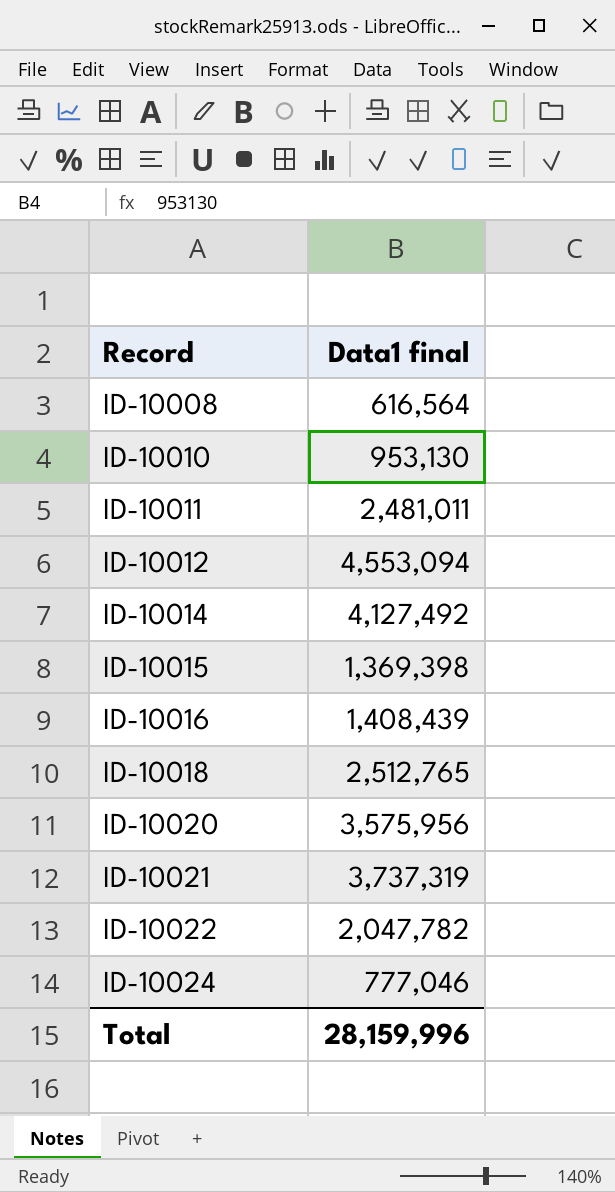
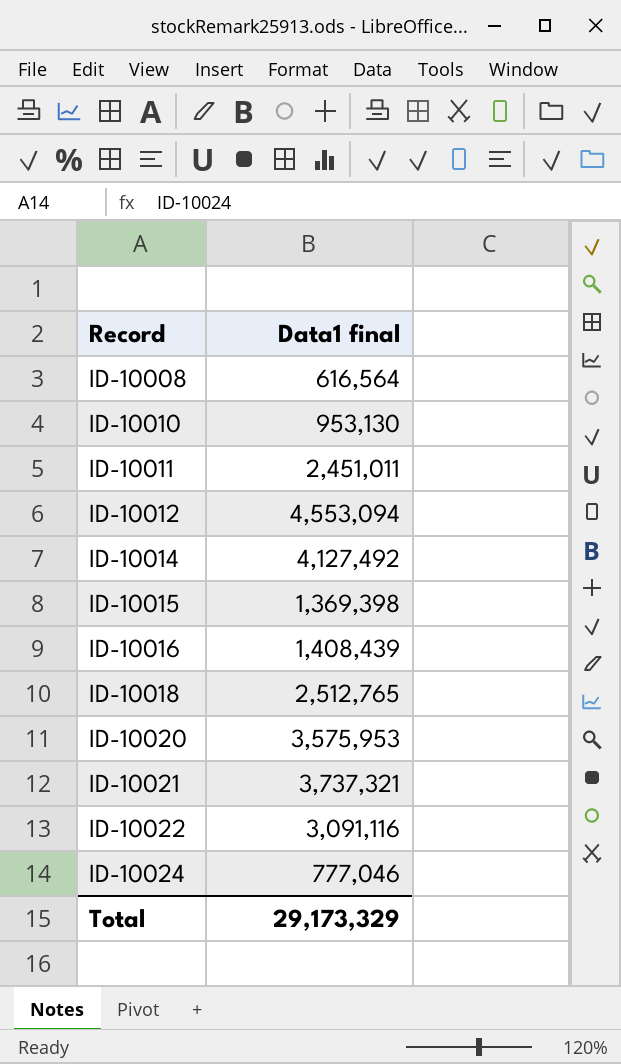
ID-10011 | Data1 final: 2,481,011 -> 2,451,011
ID-10020 | Data1 final: 3,575,956 -> 3,575,953
ID-10021 | Data1 final: 3,737,319 -> 3,737,321
ID-10022 | Data1 final: 2,047,782 -> 3,091,116
Total | Data1 final: 28,159,996 -> 29,173,329

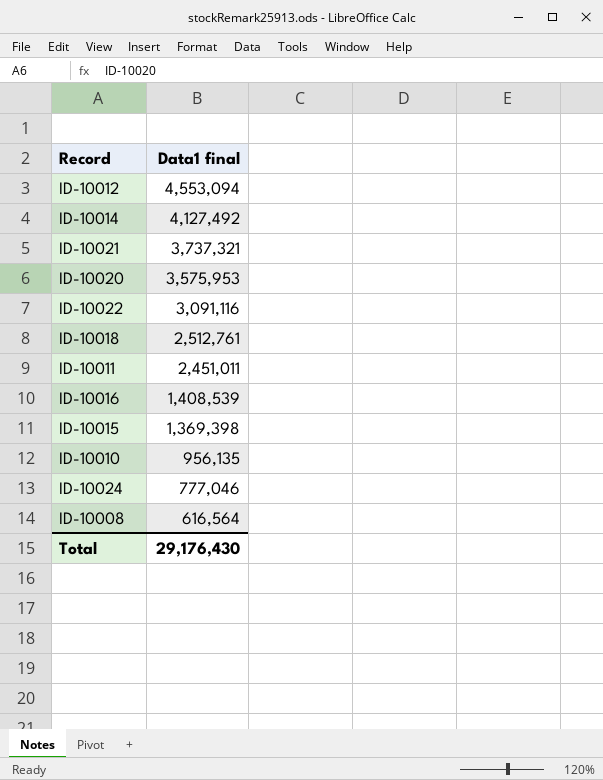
row order: Record ascending -> Data1 final descending
ID-10018 | Data1 final: 2,512,765 -> 2,512,761
ID-10016 | Data1 final: 1,408,439 -> 1,408,539
ID-10010 | Data1 final: 953,130 -> 956,135
Total | Data1 final: 29,173,329 -> 29,176,430

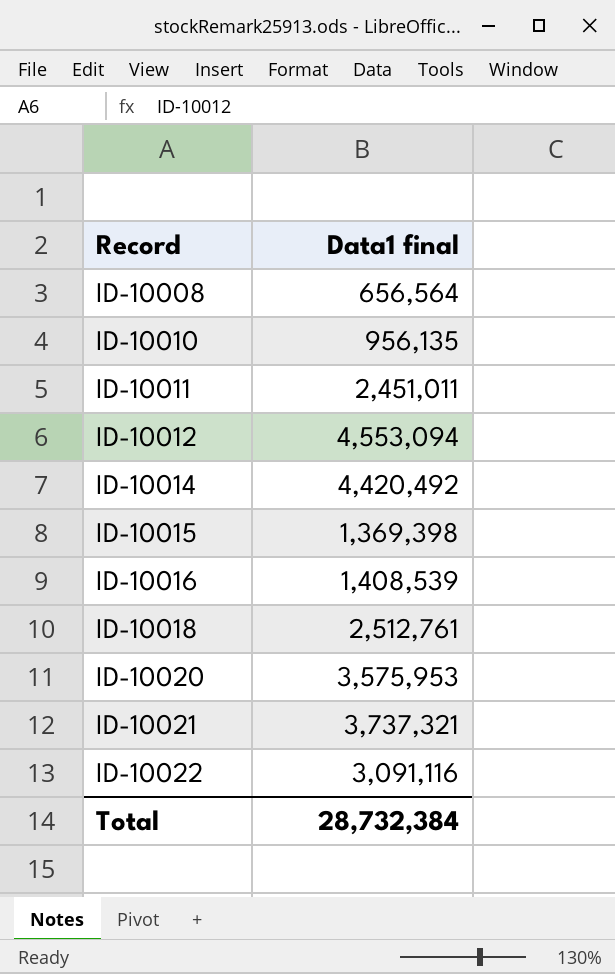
row order: Data1 final descending -> Record ascending
row ID-10024: 777,046 -> none
ID-10008 | Data1 final: 616,564 -> 656,564
ID-10014 | Data1 final: 4,127,492 -> 4,420,492
Total | Data1 final: 29,176,430 -> 28,732,384

